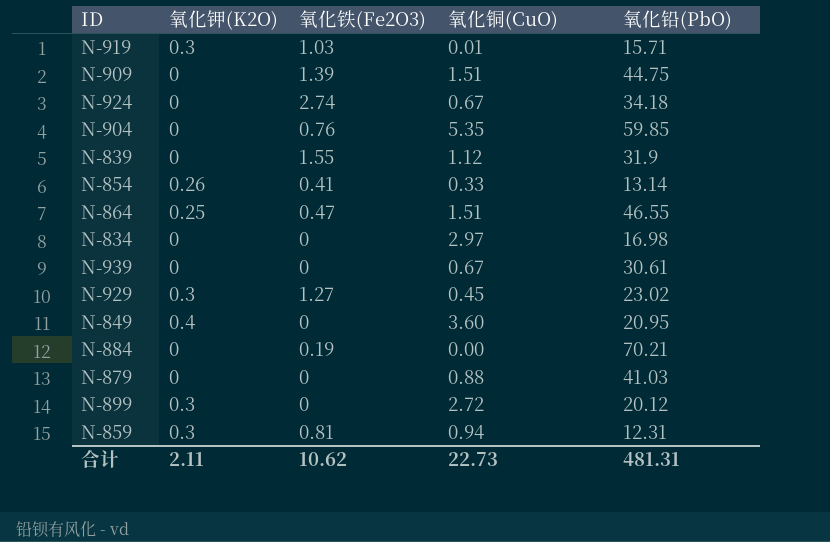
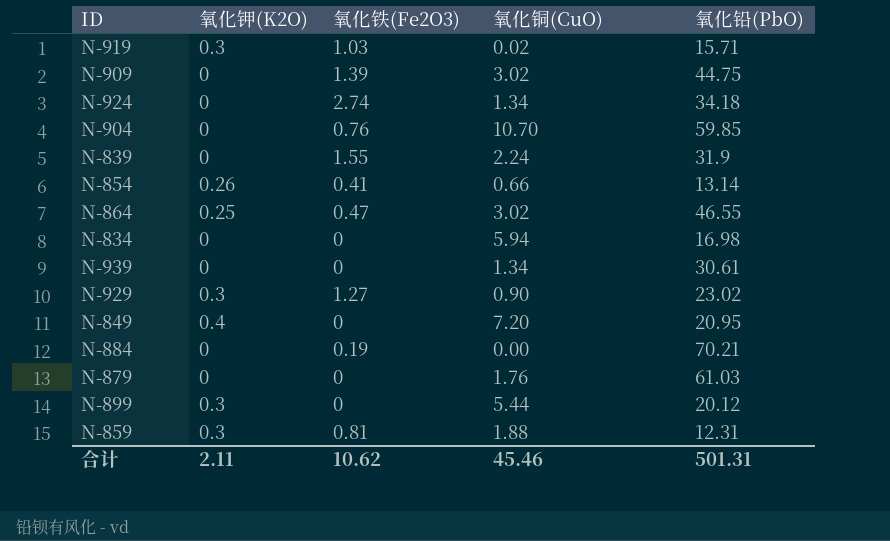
N-919 | 氧化铜(CuO): 0.01 -> 0.02
N-909 | 氧化铜(CuO): 1.51 -> 3.02
N-924 | 氧化铜(CuO): 0.67 -> 1.34
N-904 | 氧化铜(CuO): 5.35 -> 10.70
N-839 | 氧化铜(CuO): 1.12 -> 2.24
N-854 | 氧化铜(CuO): 0.33 -> 0.66
N-864 | 氧化铜(CuO): 1.51 -> 3.02
N-834 | 氧化铜(CuO): 2.97 -> 5.94
N-939 | 氧化铜(CuO): 0.67 -> 1.34
N-929 | 氧化铜(CuO): 0.45 -> 0.90
N-849 | 氧化铜(CuO): 3.60 -> 7.20
N-879 | 氧化铜(CuO): 0.88 -> 1.76
N-879 | 氧化铅(PbO): 41.03 -> 61.03
N-899 | 氧化铜(CuO): 2.72 -> 5.44
N-859 | 氧化铜(CuO): 0.94 -> 1.88
合计 | 氧化铜(CuO): 22.73 -> 45.46
合计 | 氧化铅(PbO): 481.31 -> 501.31

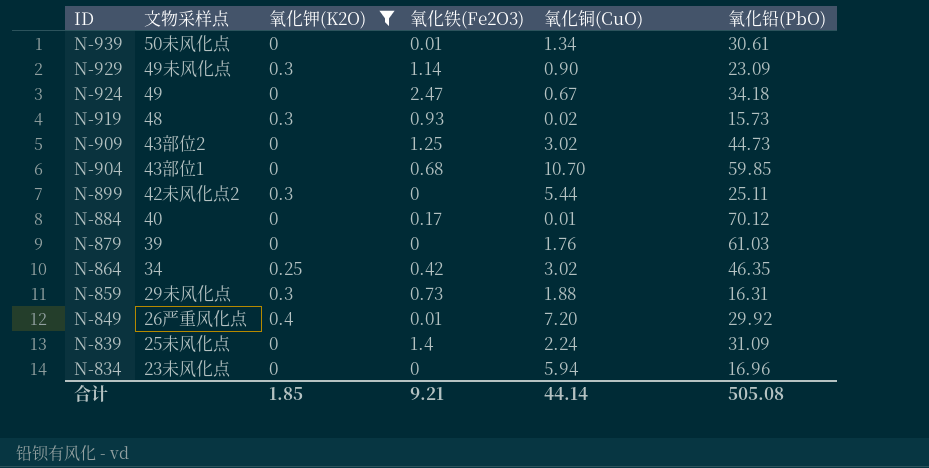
filter: none -> 氧化钾(K2O) != 0.26
row order: none -> ID descending
column 文物采样点 | position: none -> 2
N-939 | 氧化铁(Fe2O3): 0 -> 0.01
N-929 | 氧化铁(Fe2O3): 1.27 -> 1.14
N-929 | 氧化铅(PbO): 23.02 -> 23.09
N-924 | 氧化铁(Fe2O3): 2.74 -> 2.47
N-924 | 氧化铜(CuO): 1.34 -> 0.67
N-919 | 氧化铁(Fe2O3): 1.03 -> 0.93
N-919 | 氧化铅(PbO): 15.71 -> 15.73
N-909 | 氧化铁(Fe2O3): 1.39 -> 1.25
N-909 | 氧化铅(PbO): 44.75 -> 44.73
N-904 | 氧化铁(Fe2O3): 0.76 -> 0.68
N-899 | 氧化铅(PbO): 20.12 -> 25.11
N-884 | 氧化铁(Fe2O3): 0.19 -> 0.17
N-884 | 氧化铜(CuO): 0.00 -> 0.01
N-884 | 氧化铅(PbO): 70.21 -> 70.12
N-864 | 氧化铁(Fe2O3): 0.47 -> 0.42
N-864 | 氧化铅(PbO): 46.55 -> 46.35
N-859 | 氧化铁(Fe2O3): 0.81 -> 0.73
N-859 | 氧化铅(PbO): 12.31 -> 16.31
N-849 | 氧化铁(Fe2O3): 0 -> 0.01
N-849 | 氧化铅(PbO): 20.95 -> 29.92
N-839 | 氧化铁(Fe2O3): 1.55 -> 1.4
N-839 | 氧化铅(PbO): 31.9 -> 31.09
N-834 | 氧化铅(PbO): 16.98 -> 16.96
合计 | 氧化钾(K2O): 2.11 -> 1.85
合计 | 氧化铁(Fe2O3): 10.62 -> 9.21
合计 | 氧化铜(CuO): 45.46 -> 44.14
合计 | 氧化铅(PbO): 501.31 -> 505.08

